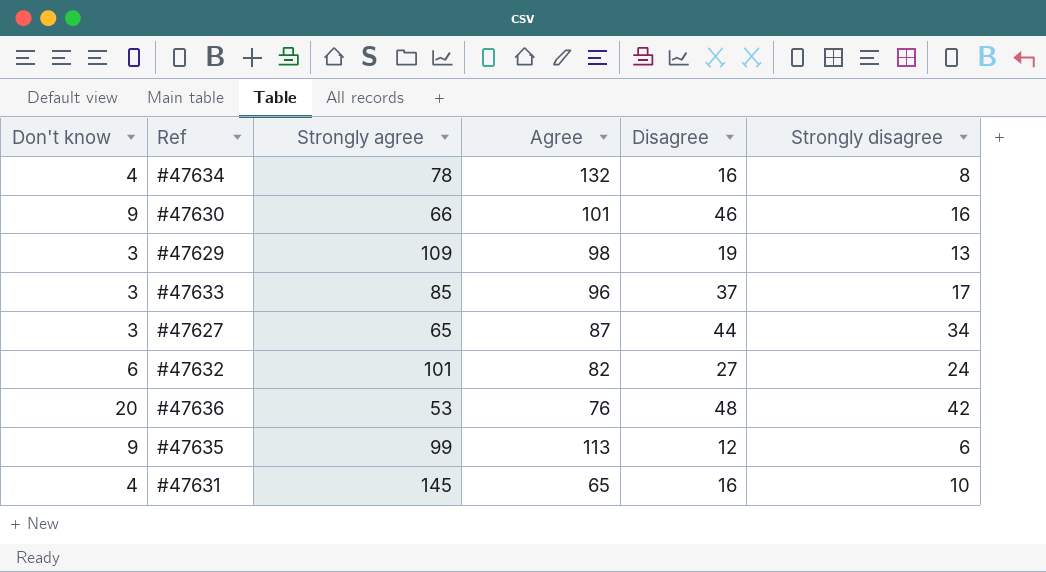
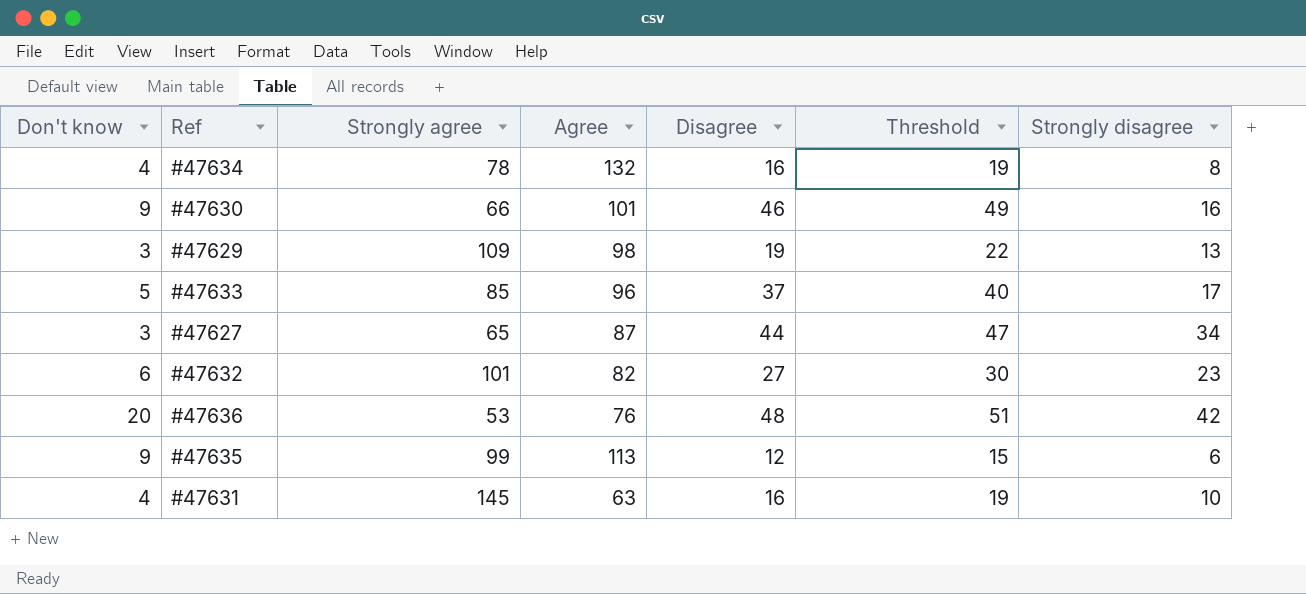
column Threshold | formula: none -> [Disagree] + 3
#47633 | Don't know: 3 -> 5
#47632 | Strongly disagree: 24 -> 23
#47631 | Agree: 65 -> 63

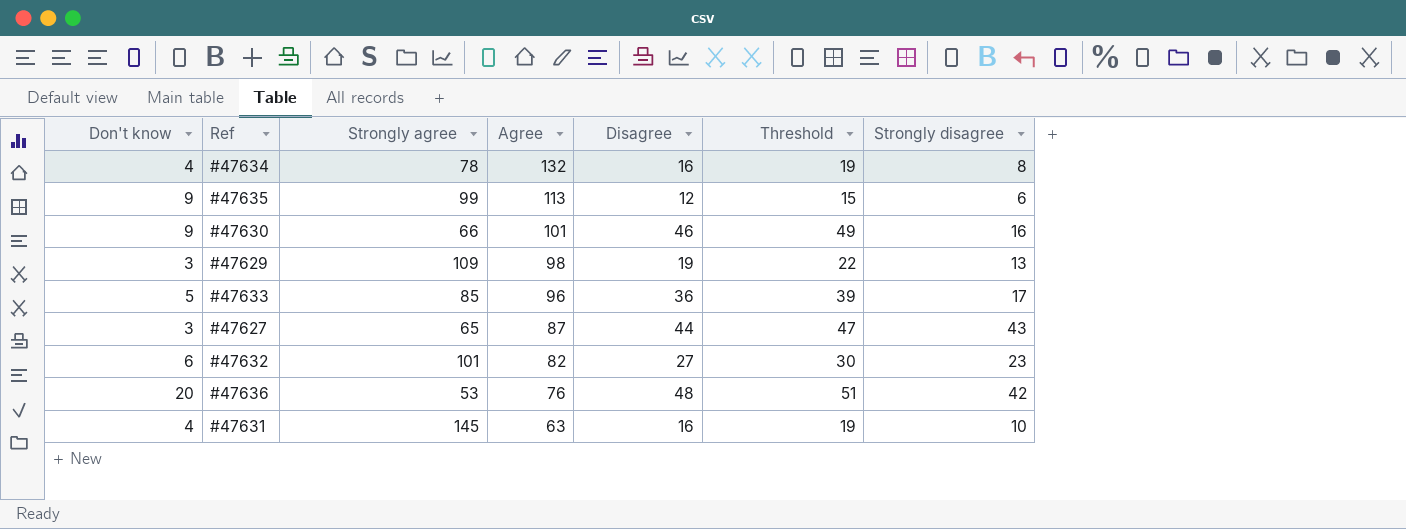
row order: none -> Agree descending
#47633 | Disagree: 37 -> 36
#47633 | Threshold: 40 -> 39
#47627 | Strongly disagree: 34 -> 43

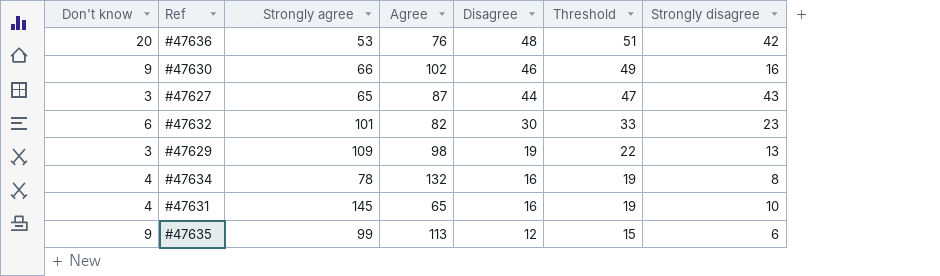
row order: Agree descending -> Disagree descending
row #47633: 5 | 85 | 96 | 36 | 39 | 17 -> none
#47630 | Agree: 101 -> 102
#47632 | Disagree: 27 -> 30
#47632 | Threshold: 30 -> 33
#47631 | Agree: 63 -> 65

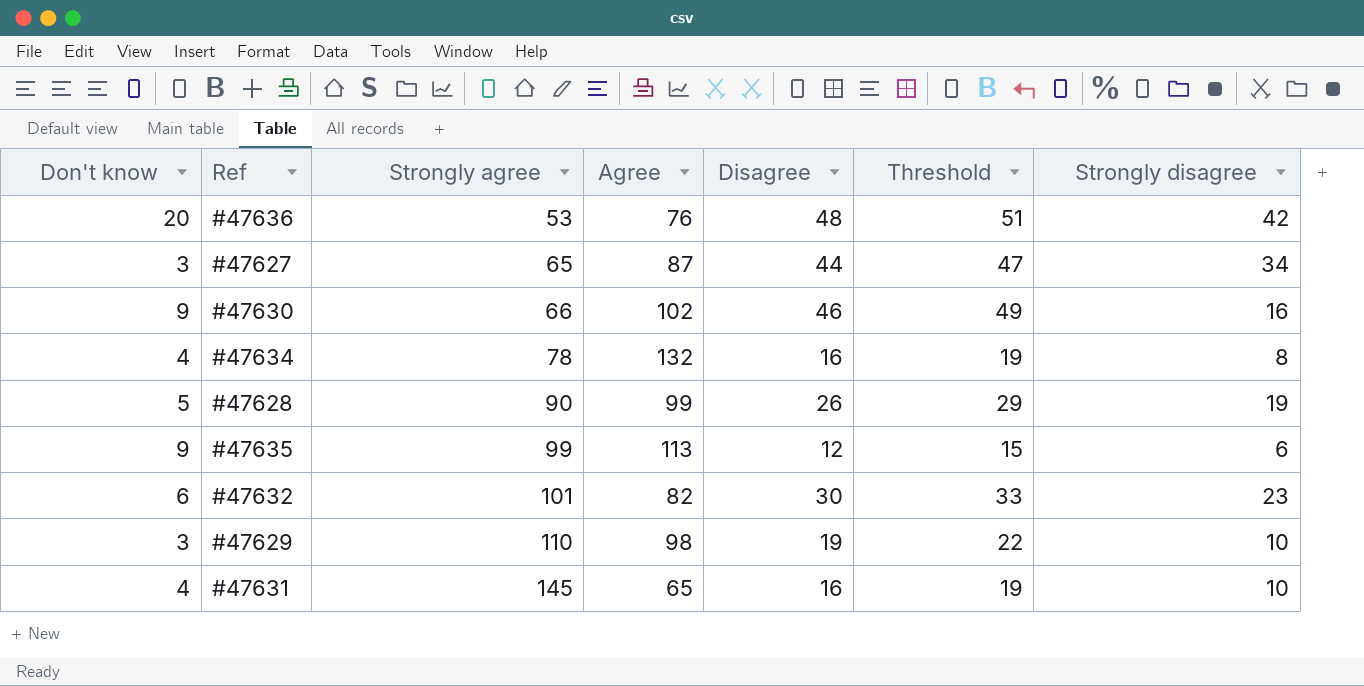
row order: Disagree descending -> Strongly agree ascending
#47627 | Strongly disagree: 43 -> 34
row #47628: none -> 5 | 90 | 99 | 26 | 29 | 19
#47629 | Strongly agree: 109 -> 110
#47629 | Strongly disagree: 13 -> 10

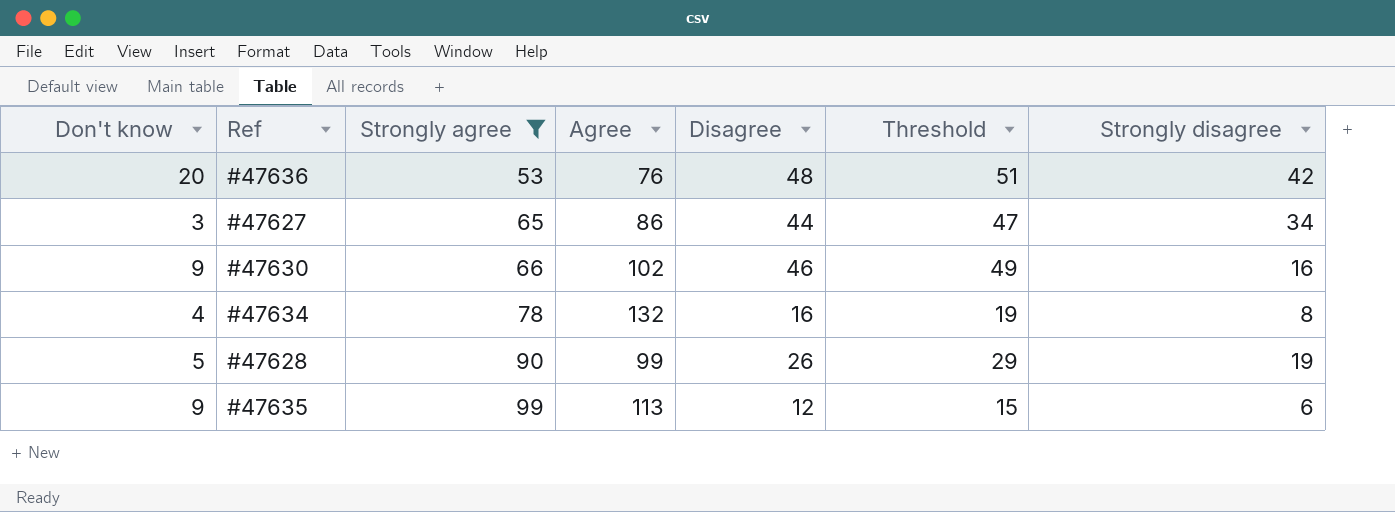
filter: none -> Strongly agree <= 99
#47627 | Agree: 87 -> 86

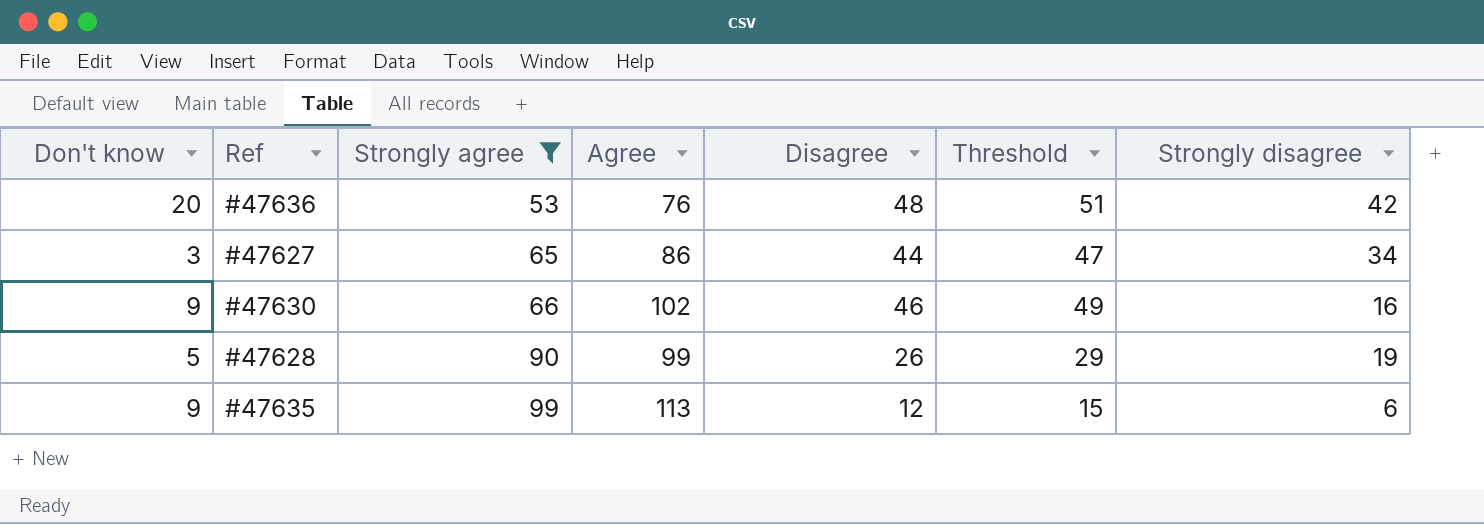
row #47634: 4 | 78 | 132 | 16 | 19 | 8 -> none

